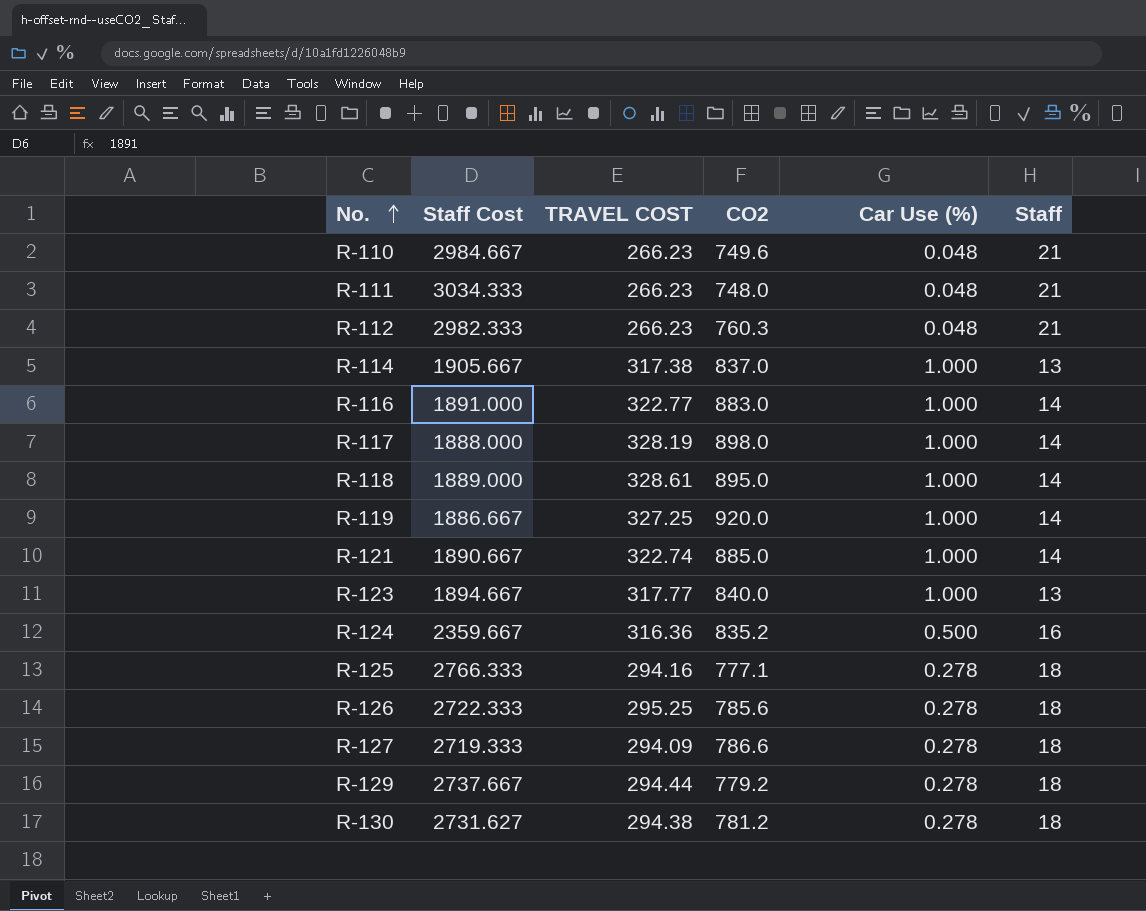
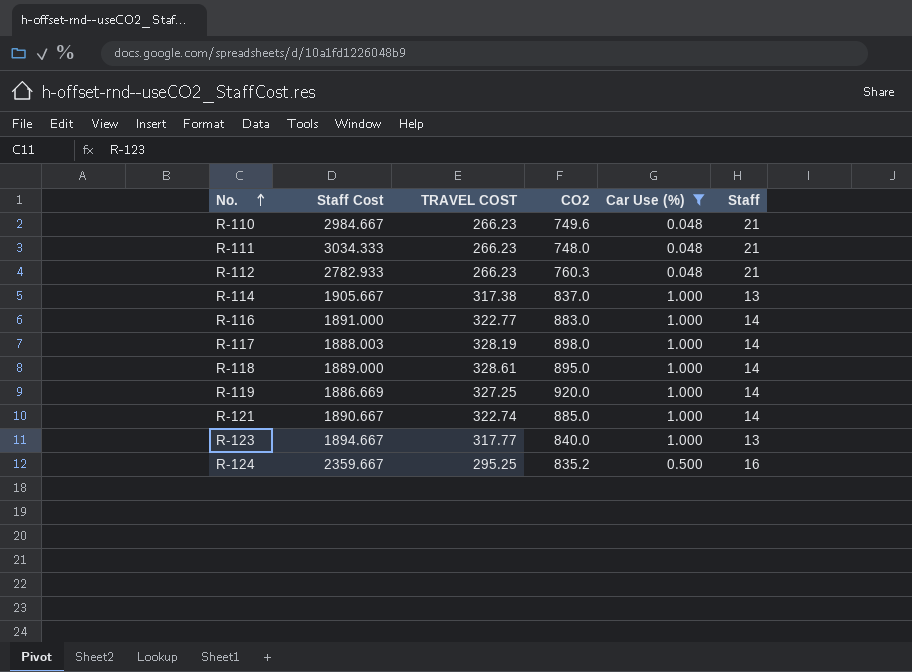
filter: none -> Car Use (%) != 0.278
R-112 | Staff Cost: 2982.333 -> 2782.933
R-117 | Staff Cost: 1888.000 -> 1888.003
R-119 | Staff Cost: 1886.667 -> 1886.669
R-124 | TRAVEL COST: 316.36 -> 295.25

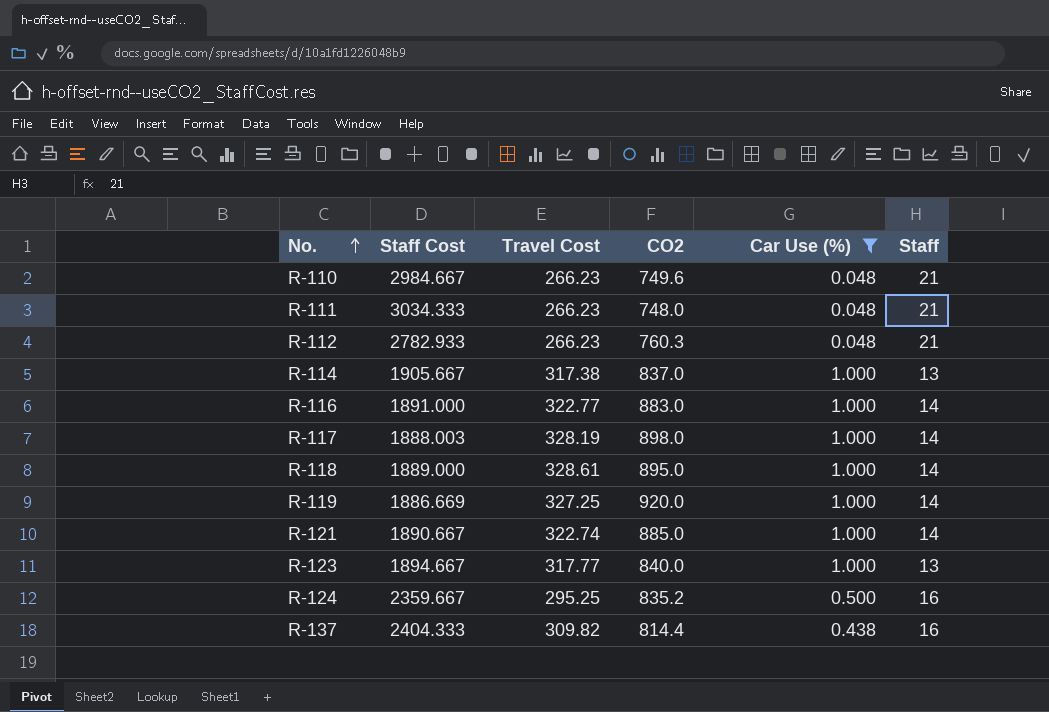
column name: TRAVEL COST -> Travel Cost
row R-137: none -> 2404.333 | 309.82 | 814.4 | 0.438 | 16

